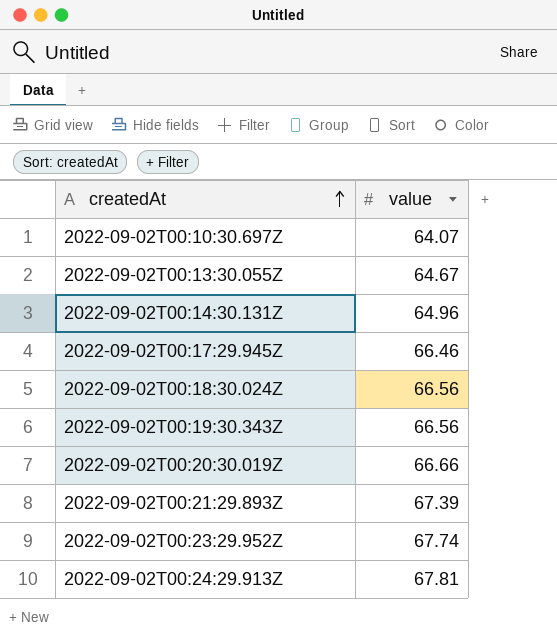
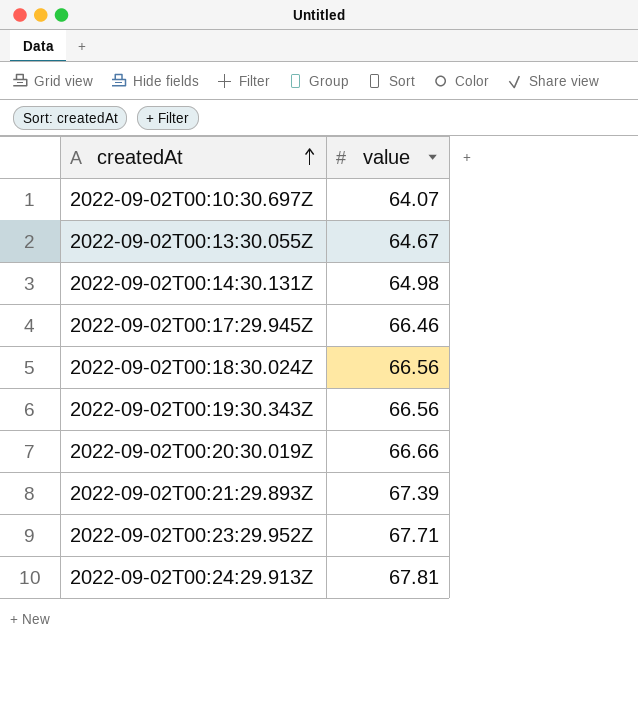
2022-09-02T00:14:30.131Z | value: 64.96 -> 64.98
2022-09-02T00:23:29.952Z | value: 67.74 -> 67.71

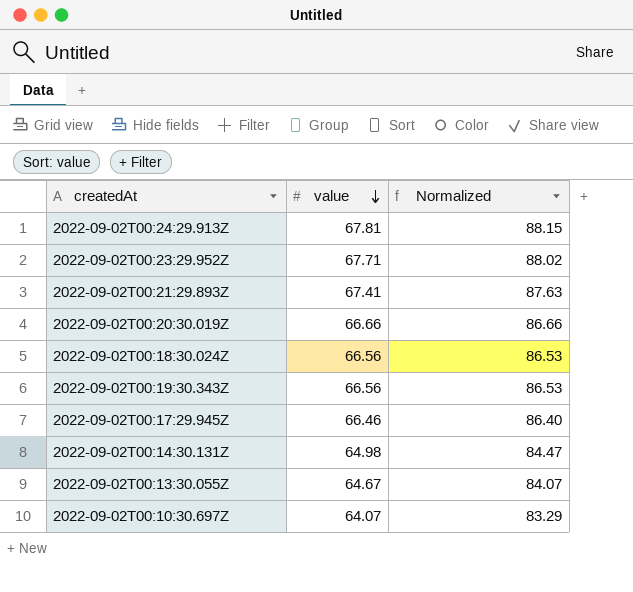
row order: createdAt ascending -> value descending
column Normalized | formula: none -> [value] * 1.3
2022-09-02T00:21:29.893Z | value: 67.39 -> 67.41

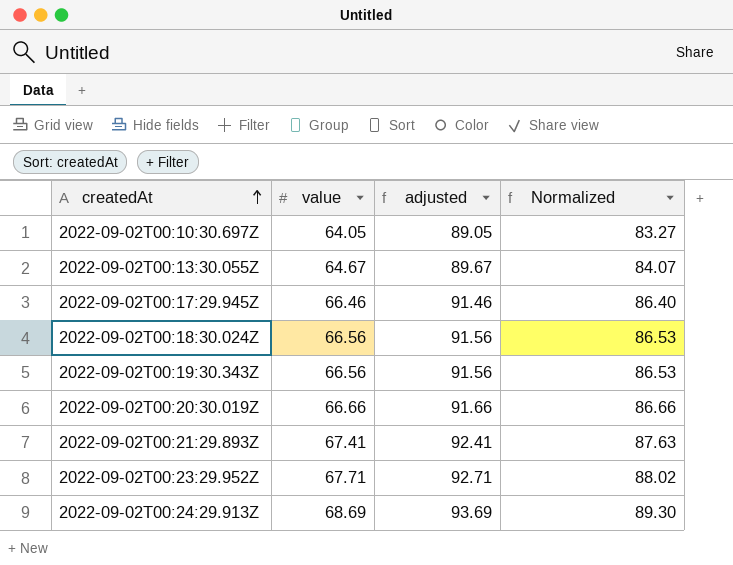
row order: value descending -> createdAt ascending
column adjusted | formula: none -> [value] + 25
row 2022-09-02T00:14:30.131Z: 64.98 | 84.47 -> none
2022-09-02T00:10:30.697Z | value: 64.07 -> 64.05
2022-09-02T00:10:30.697Z | Normalized: 83.29 -> 83.27
2022-09-02T00:24:29.913Z | value: 67.81 -> 68.69
2022-09-02T00:24:29.913Z | Normalized: 88.15 -> 89.30

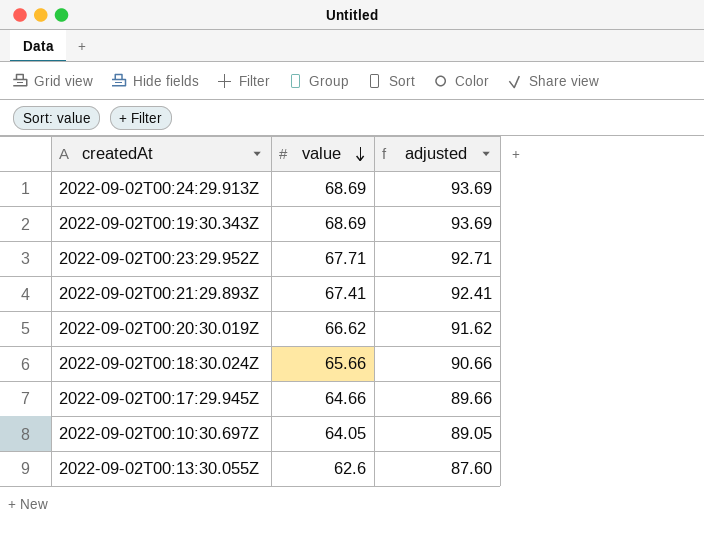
row order: createdAt ascending -> value descending
column Normalized | formula: [value] * 1.3 -> none
2022-09-02T00:19:30.343Z | value: 66.56 -> 68.69
2022-09-02T00:19:30.343Z | adjusted: 91.56 -> 93.69
2022-09-02T00:20:30.019Z | value: 66.66 -> 66.62
2022-09-02T00:20:30.019Z | adjusted: 91.66 -> 91.62
2022-09-02T00:18:30.024Z | value: 66.56 -> 65.66
2022-09-02T00:18:30.024Z | adjusted: 91.56 -> 90.66
2022-09-02T00:17:29.945Z | value: 66.46 -> 64.66
2022-09-02T00:17:29.945Z | adjusted: 91.46 -> 89.66
2022-09-02T00:13:30.055Z | value: 64.67 -> 62.6
2022-09-02T00:13:30.055Z | adjusted: 89.67 -> 87.60

